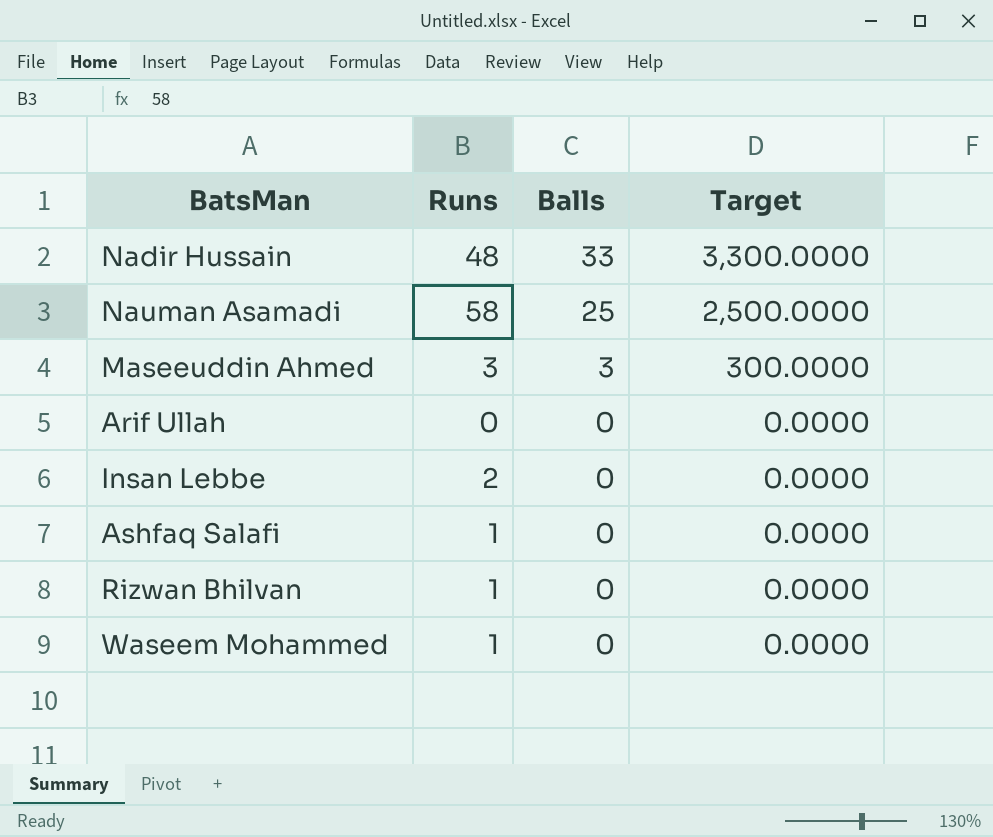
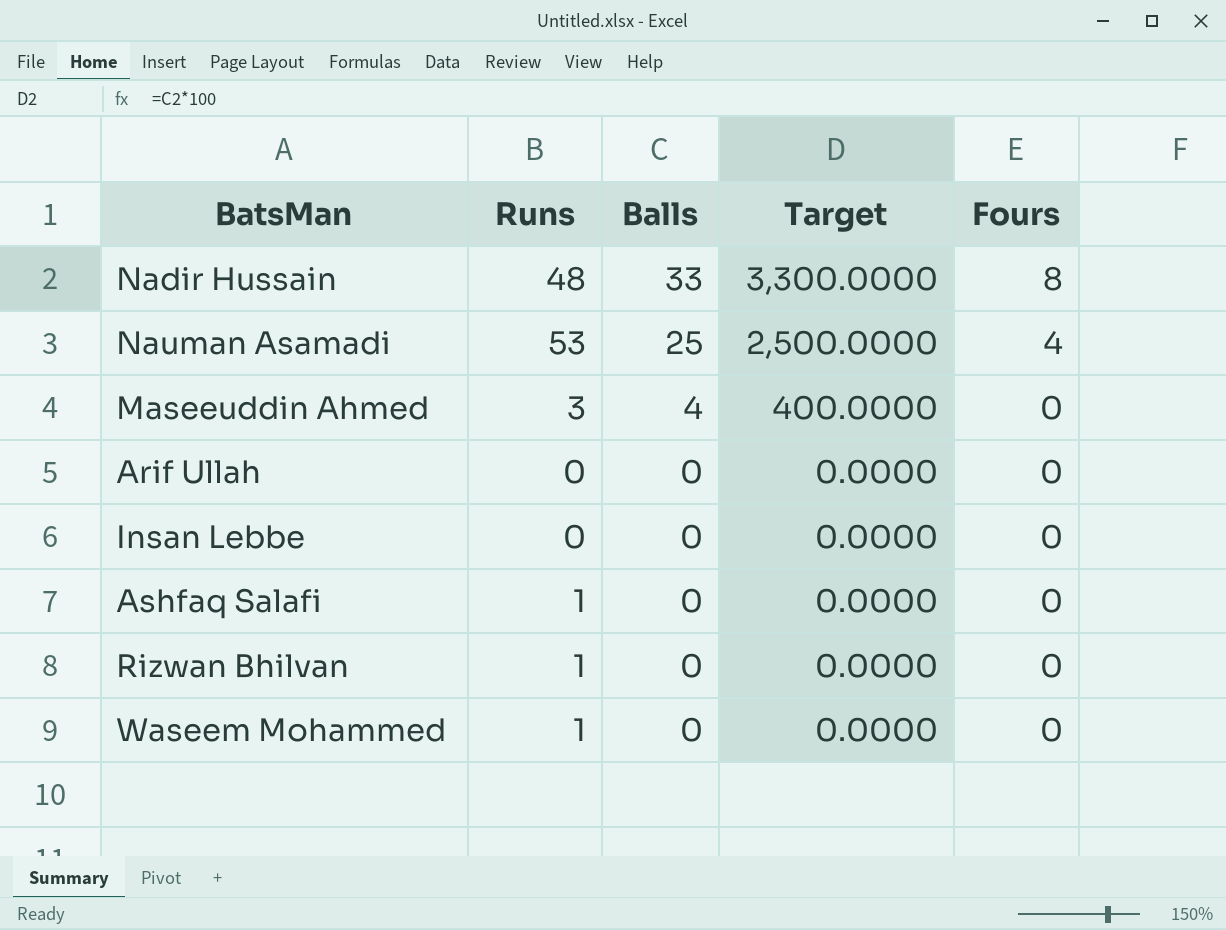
column Fours | position: none -> 5
Nauman Asamadi | Runs: 58 -> 53
Maseeuddin Ahmed | Balls: 3 -> 4
Maseeuddin Ahmed | Target: 300.0000 -> 400.0000
Insan Lebbe | Runs: 2 -> 0

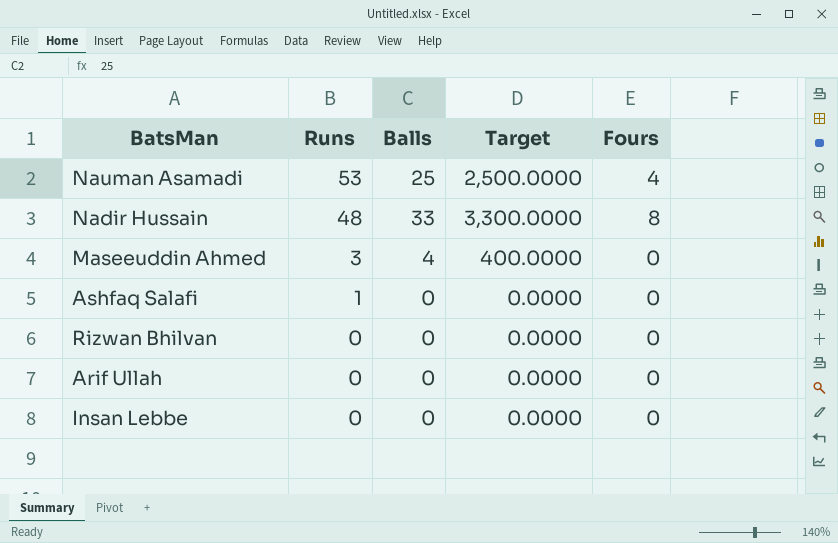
row order: Balls descending -> Runs descending
row Waseem Mohammed: 1 | 0 | 0.0000 | 0 -> none
Rizwan Bhilvan | Runs: 1 -> 0

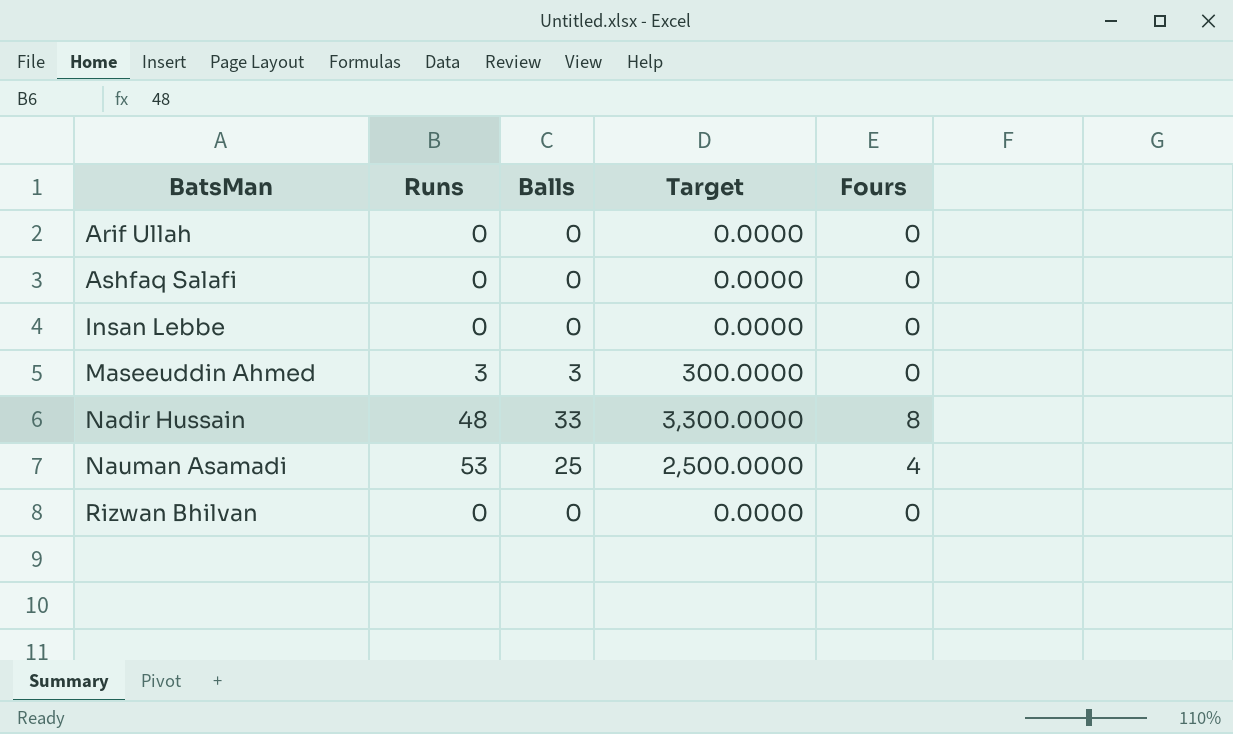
row order: Runs descending -> BatsMan ascending
Ashfaq Salafi | Runs: 1 -> 0
Maseeuddin Ahmed | Balls: 4 -> 3
Maseeuddin Ahmed | Target: 400.0000 -> 300.0000

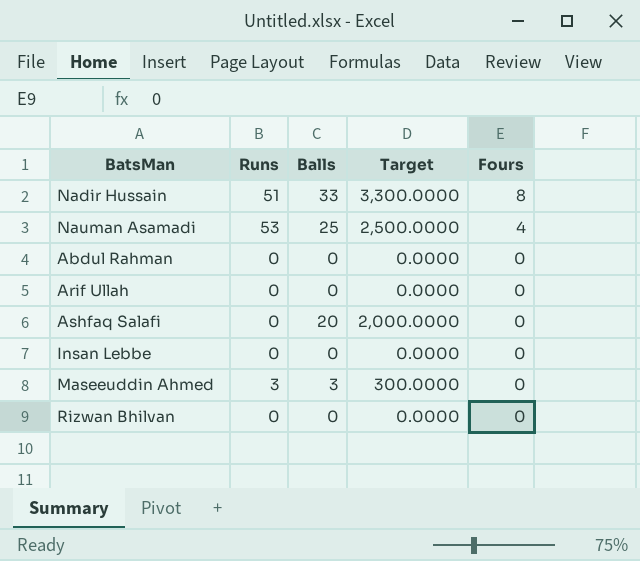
row order: BatsMan ascending -> Fours descending
Nadir Hussain | Runs: 48 -> 51
row Abdul Rahman: none -> 0 | 0 | 0.0000 | 0
Ashfaq Salafi | Balls: 0 -> 20
Ashfaq Salafi | Target: 0.0000 -> 2,000.0000

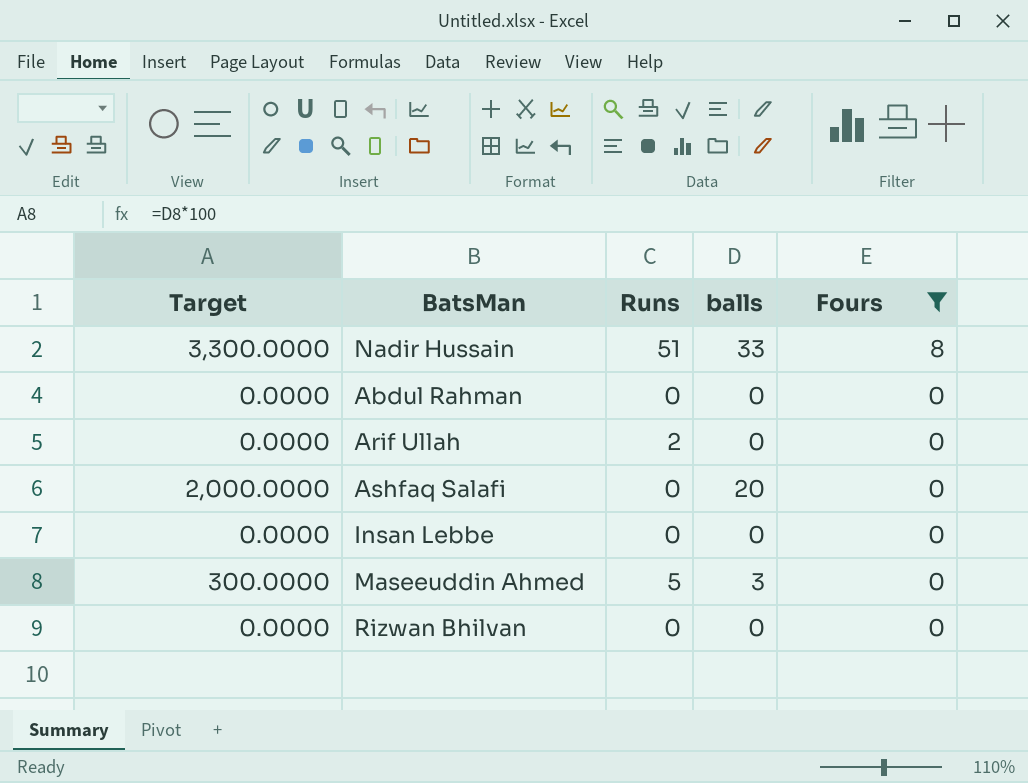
filter: none -> Fours != 4
column Target | position: 4 -> 1
column name: Balls -> balls
Arif Ullah | Runs: 0 -> 2
Maseeuddin Ahmed | Runs: 3 -> 5

